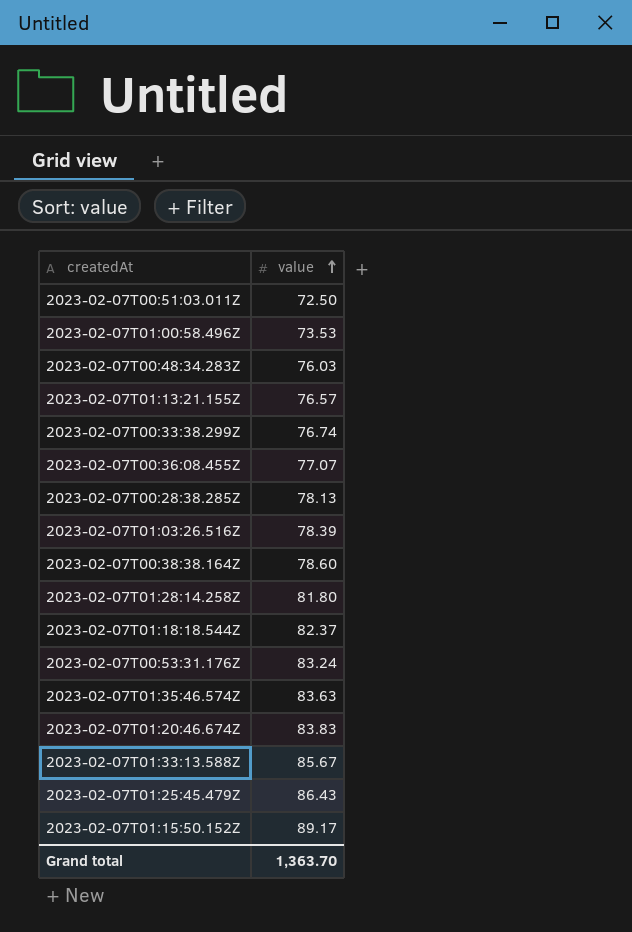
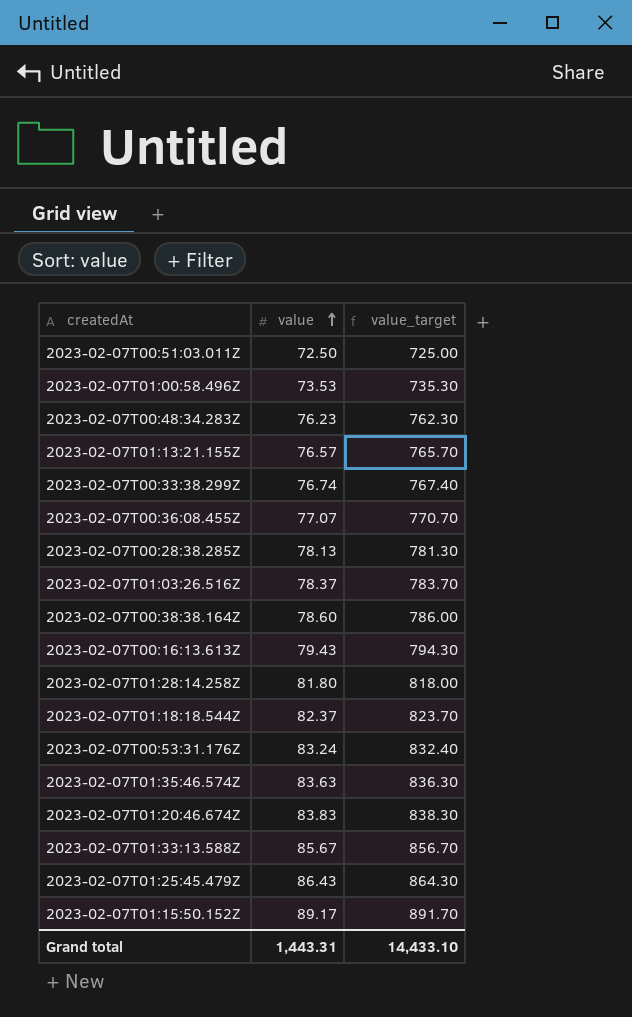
column value_target | formula: none -> [value] * 10
2023-02-07T00:48:34.283Z | value: 76.03 -> 76.23
2023-02-07T01:03:26.516Z | value: 78.39 -> 78.37
row 2023-02-07T00:16:13.613Z: none -> 79.43 | 794.30
Grand total | value: 1,363.70 -> 1,443.31

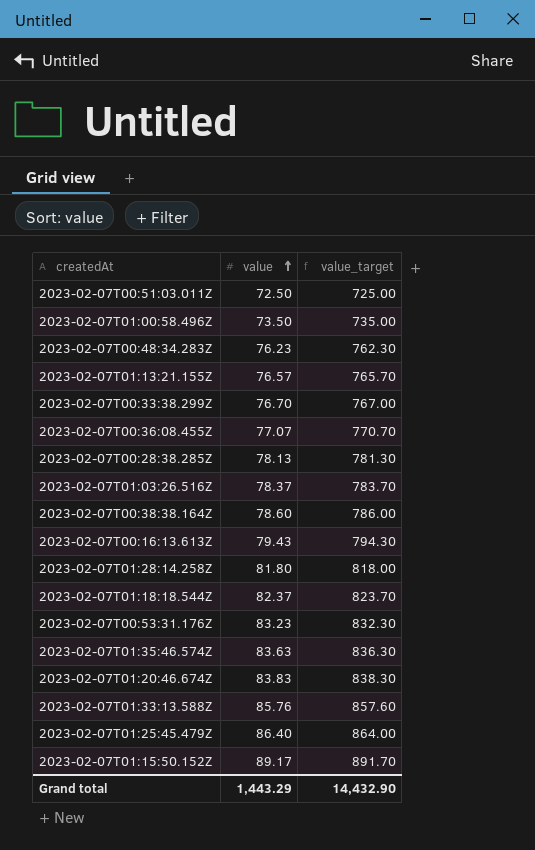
2023-02-07T01:00:58.496Z | value: 73.53 -> 73.50
2023-02-07T01:00:58.496Z | value_target: 735.30 -> 735.00
2023-02-07T00:33:38.299Z | value: 76.74 -> 76.70
2023-02-07T00:33:38.299Z | value_target: 767.40 -> 767.00
2023-02-07T00:53:31.176Z | value: 83.24 -> 83.23
2023-02-07T00:53:31.176Z | value_target: 832.40 -> 832.30
2023-02-07T01:33:13.588Z | value: 85.67 -> 85.76
2023-02-07T01:33:13.588Z | value_target: 856.70 -> 857.60
2023-02-07T01:25:45.479Z | value: 86.43 -> 86.40
2023-02-07T01:25:45.479Z | value_target: 864.30 -> 864.00
Grand total | value: 1,443.31 -> 1,443.29
Grand total | value_target: 14,433.10 -> 14,432.90

